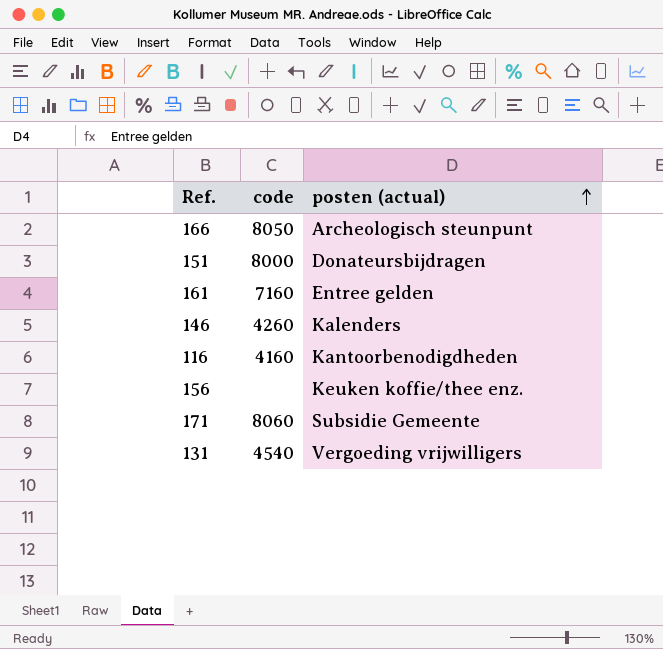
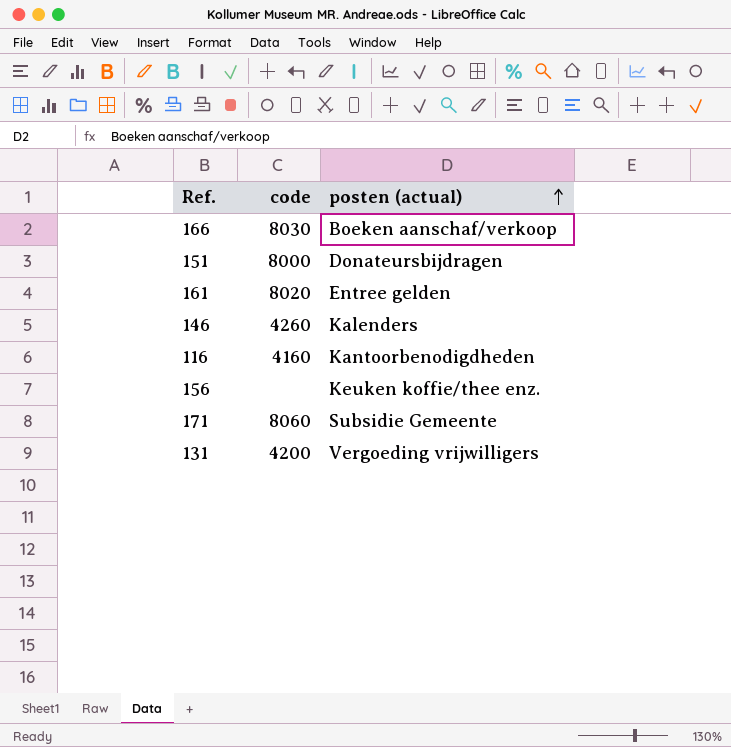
166 | code: 8050 -> 8030
166 | posten (actual): Archeologisch steunpunt -> Boeken aanschaf/verkoop
161 | code: 7160 -> 8020
131 | code: 4540 -> 4200

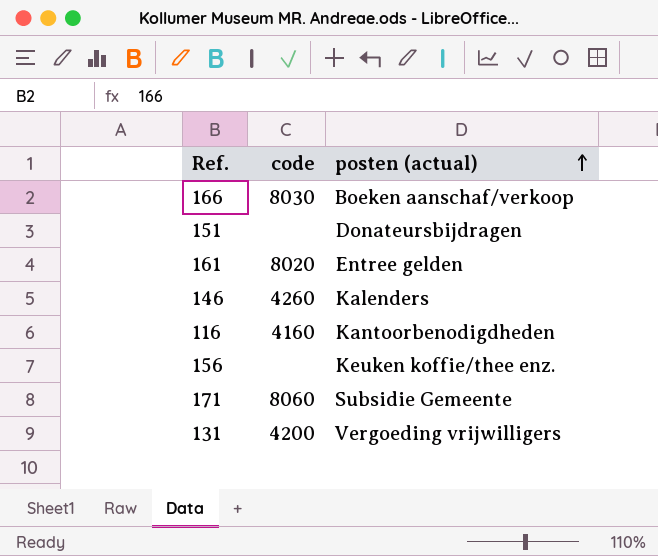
151 | code: 8000 -> none

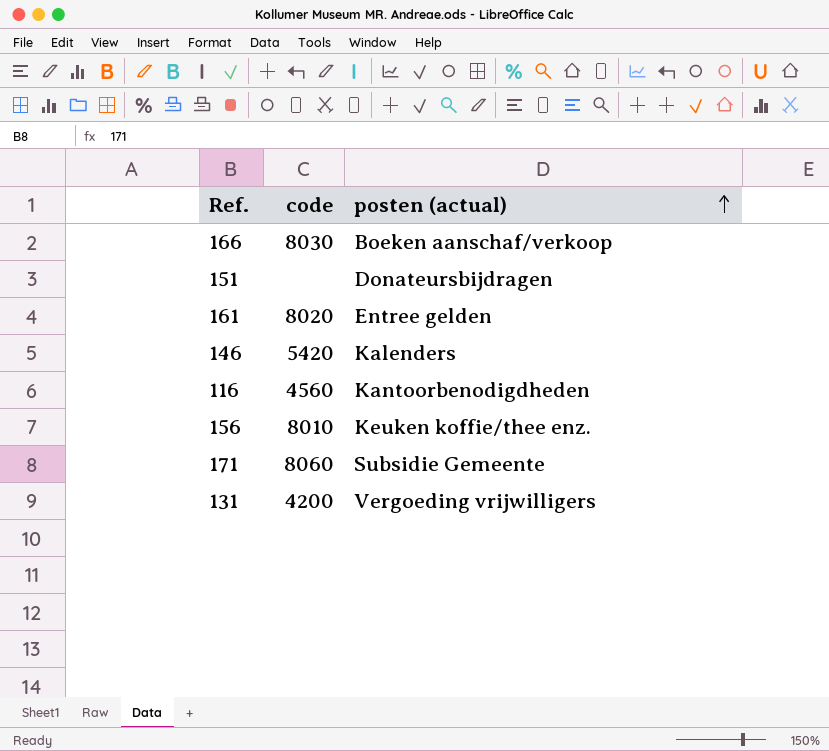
146 | code: 4260 -> 5420
116 | code: 4160 -> 4560
156 | code: none -> 8010

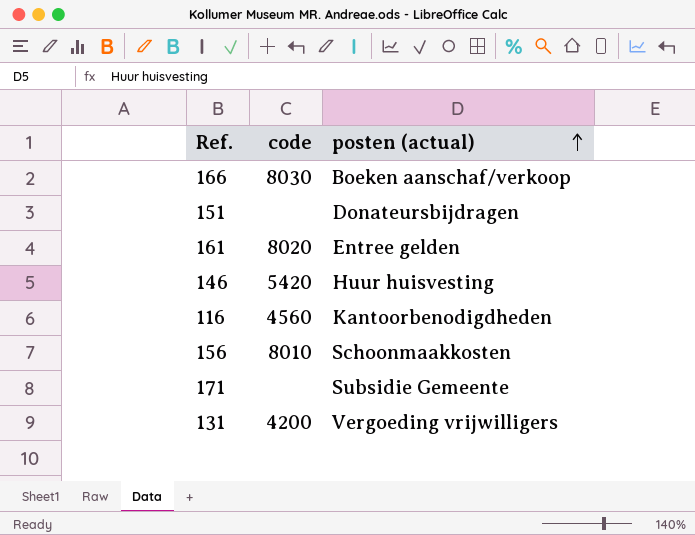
146 | posten (actual): Kalenders -> Huur huisvesting
156 | posten (actual): Keuken koffie/thee enz. -> Schoonmaakkosten
171 | code: 8060 -> none

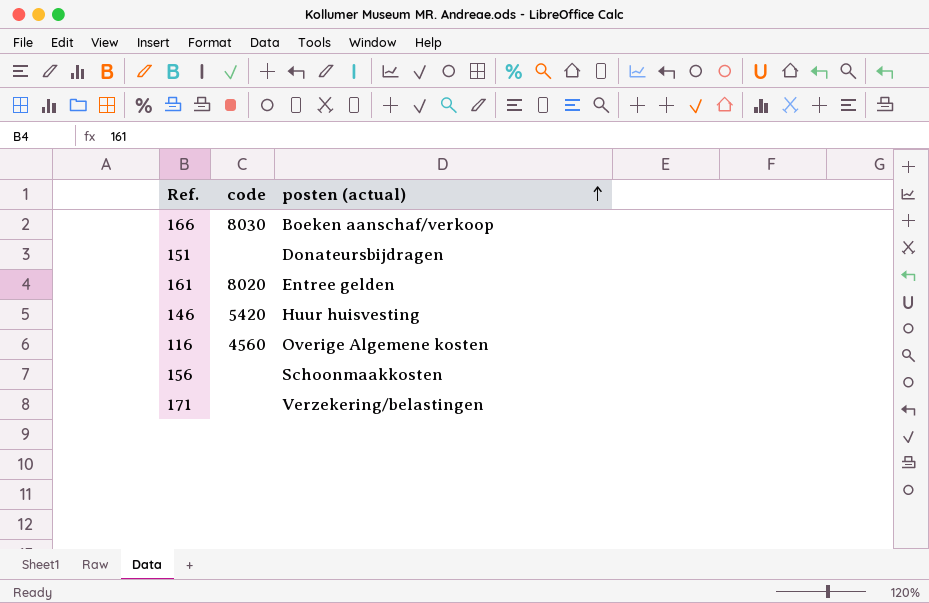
row 131: 4200 | Vergoeding vrijwilligers -> none
116 | posten (actual): Kantoorbenodigdheden -> Overige Algemene kosten
156 | code: 8010 -> none
171 | posten (actual): Subsidie Gemeente -> Verzekering/belastingen

